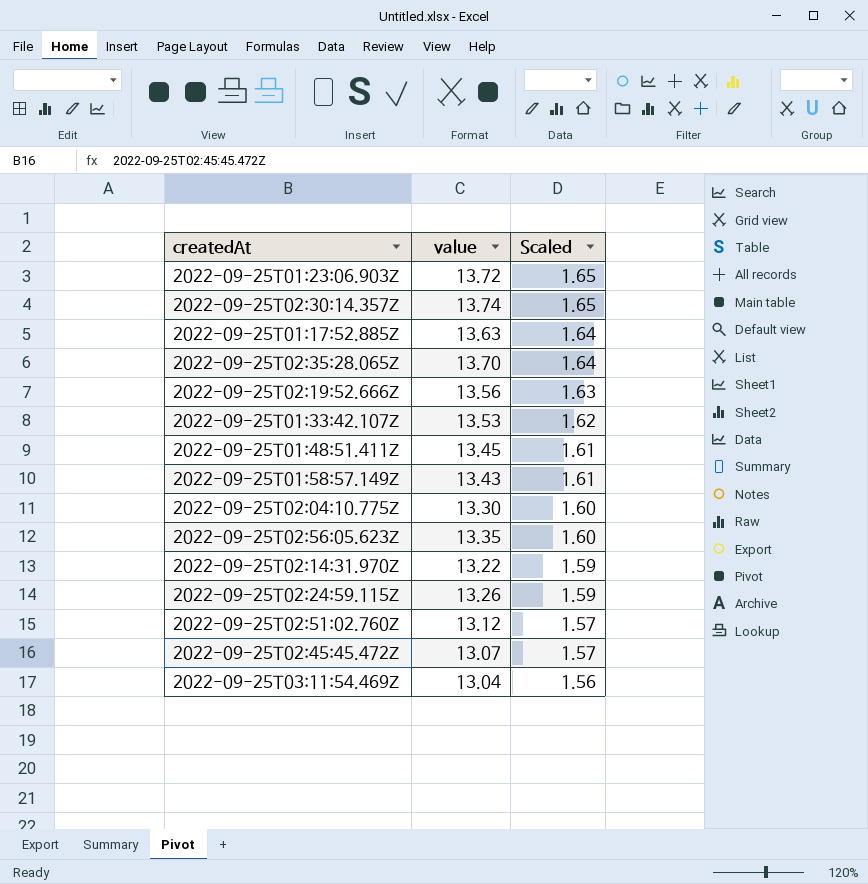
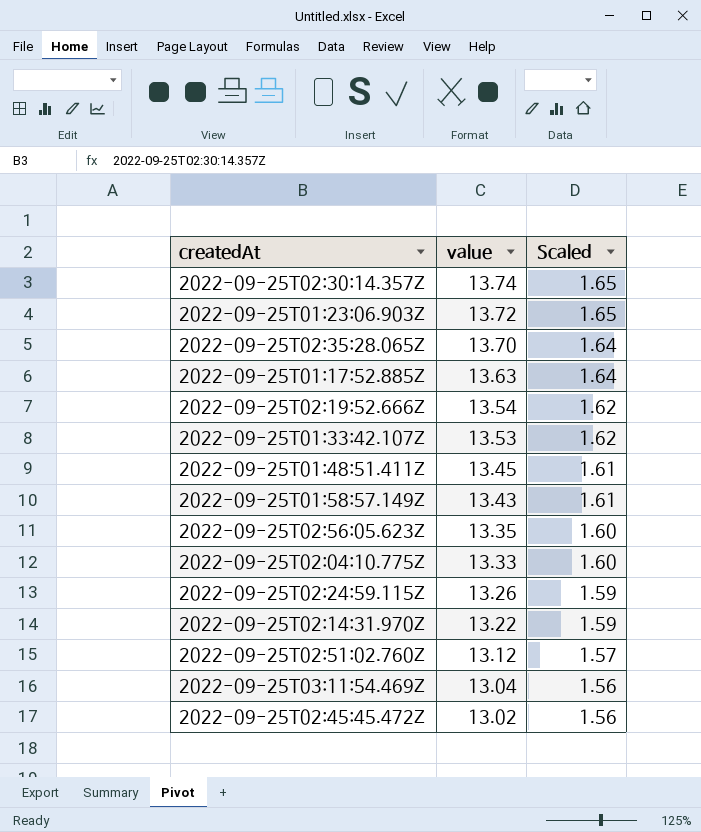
row order: Scaled descending -> value descending
2022-09-25T02:19:52.666Z | value: 13.56 -> 13.54
2022-09-25T02:19:52.666Z | Scaled: 1.63 -> 1.62
2022-09-25T02:04:10.775Z | value: 13.30 -> 13.33
2022-09-25T02:45:45.472Z | value: 13.07 -> 13.02
2022-09-25T02:45:45.472Z | Scaled: 1.57 -> 1.56

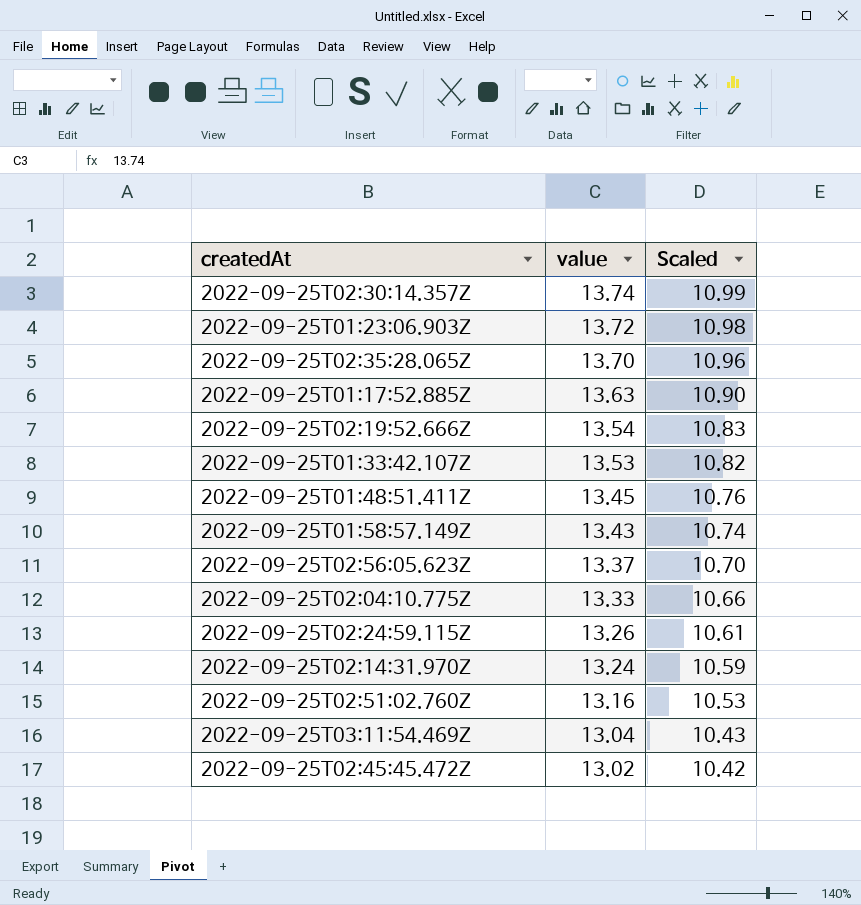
column Scaled | formula: [value] * 0.12 -> [value] * 0.8
2022-09-25T02:56:05.623Z | value: 13.35 -> 13.37
2022-09-25T02:14:31.970Z | value: 13.22 -> 13.24
2022-09-25T02:51:02.760Z | value: 13.12 -> 13.16

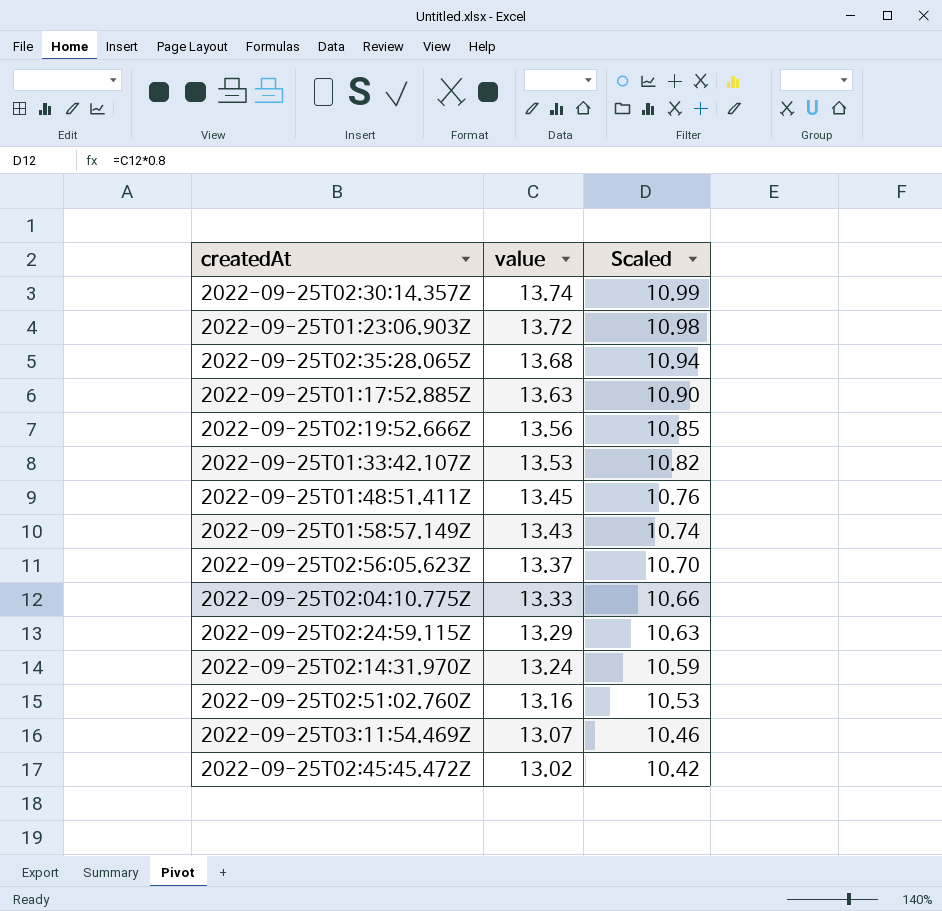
2022-09-25T02:35:28.065Z | value: 13.70 -> 13.68
2022-09-25T02:35:28.065Z | Scaled: 10.96 -> 10.94
2022-09-25T02:19:52.666Z | value: 13.54 -> 13.56
2022-09-25T02:19:52.666Z | Scaled: 10.83 -> 10.85
2022-09-25T02:24:59.115Z | value: 13.26 -> 13.29
2022-09-25T02:24:59.115Z | Scaled: 10.61 -> 10.63
2022-09-25T03:11:54.469Z | value: 13.04 -> 13.07
2022-09-25T03:11:54.469Z | Scaled: 10.43 -> 10.46

